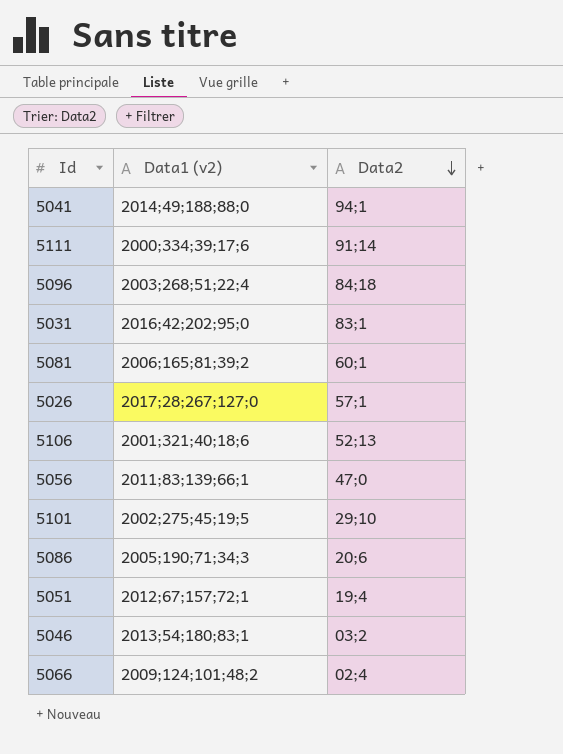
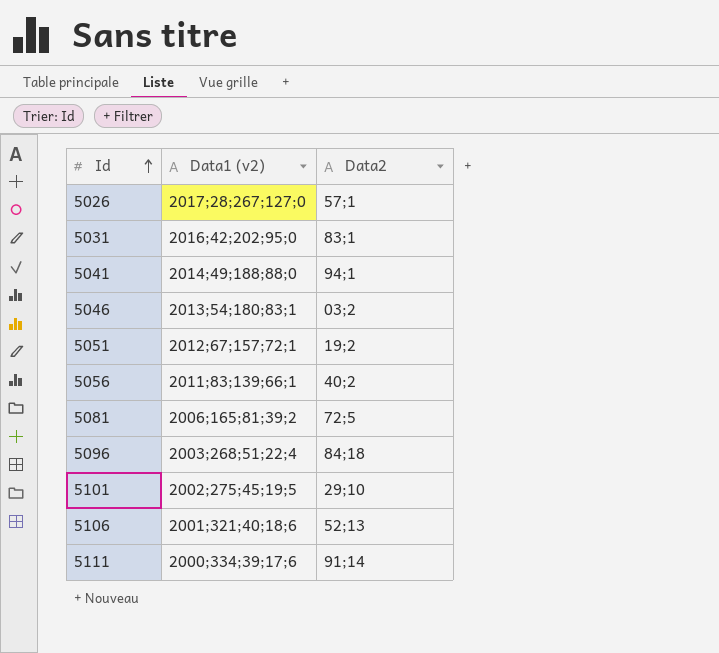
row order: Data2 descending -> Id ascending
row 5086: 2005;190;71;34;3 | 20;6 -> none
row 5066: 2009;124;101;48;2 | 02;4 -> none
5051 | Data2: 19;4 -> 19;2
5056 | Data2: 47;0 -> 40;2
5081 | Data2: 60;1 -> 72;5

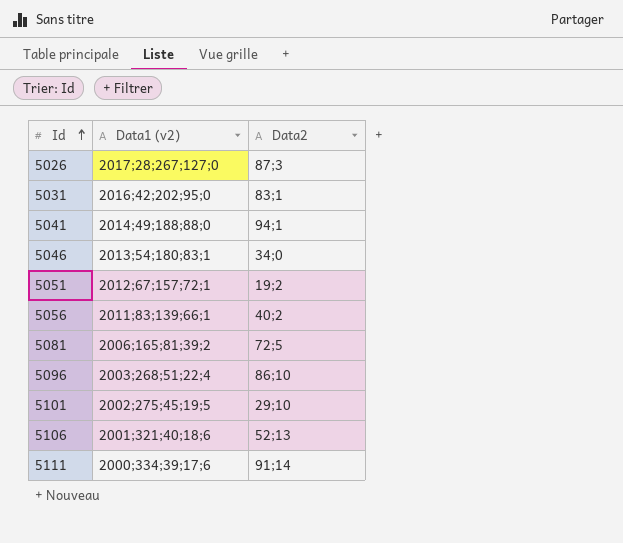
5026 | Data2: 57;1 -> 87;3
5046 | Data2: 03;2 -> 34;0
5096 | Data2: 84;18 -> 86;10

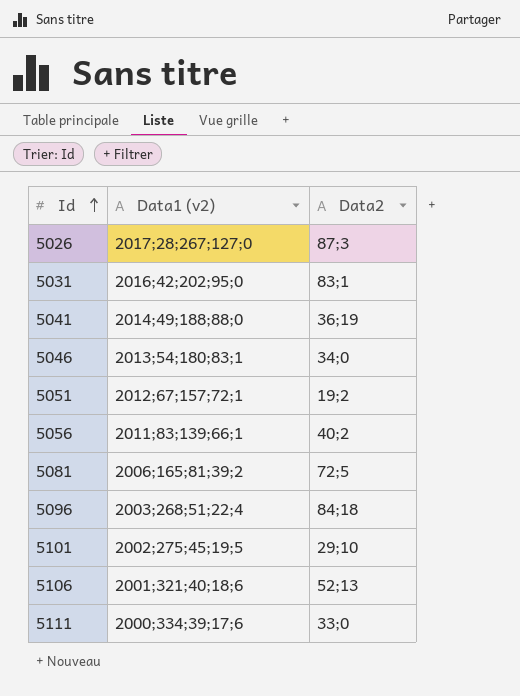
5041 | Data2: 94;1 -> 36;19
5096 | Data2: 86;10 -> 84;18
5111 | Data2: 91;14 -> 33;0

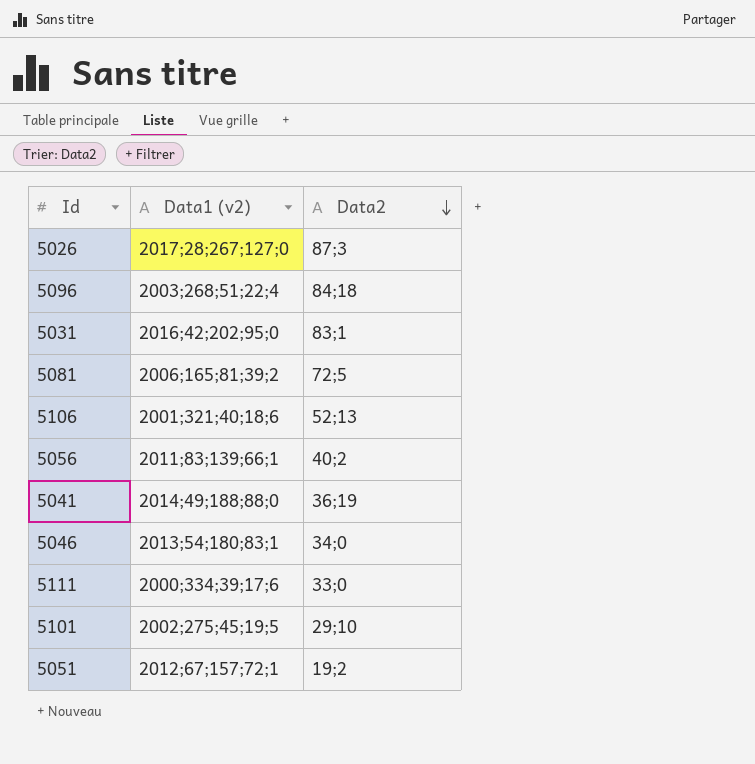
row order: Id ascending -> Data2 descending

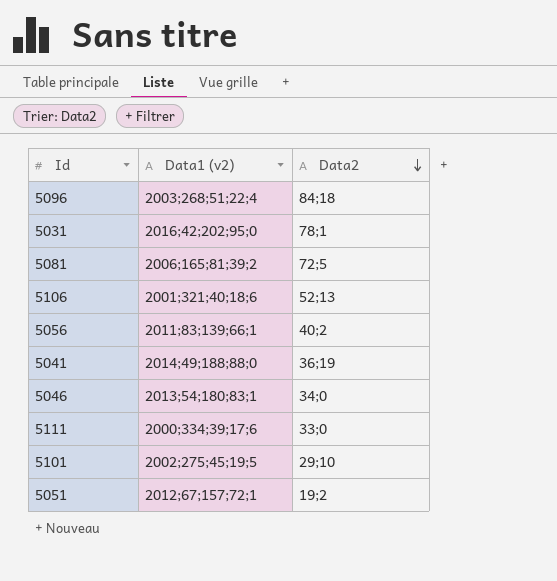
row 5026: 2017;28;267;127;0 | 87;3 -> none
5031 | Data2: 83;1 -> 78;1

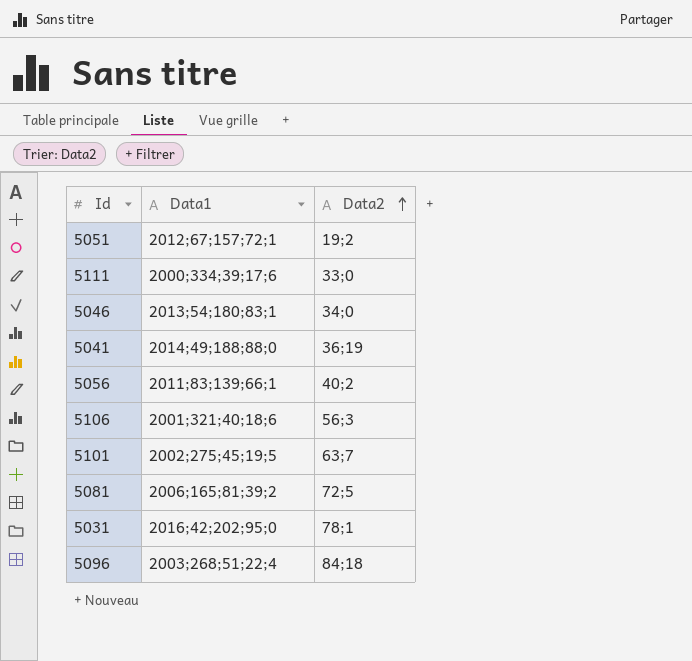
row order: Data2 descending -> Data2 ascending
column name: Data1 (v2) -> Data1
5106 | Data2: 52;13 -> 56;3
5101 | Data2: 29;10 -> 63;7

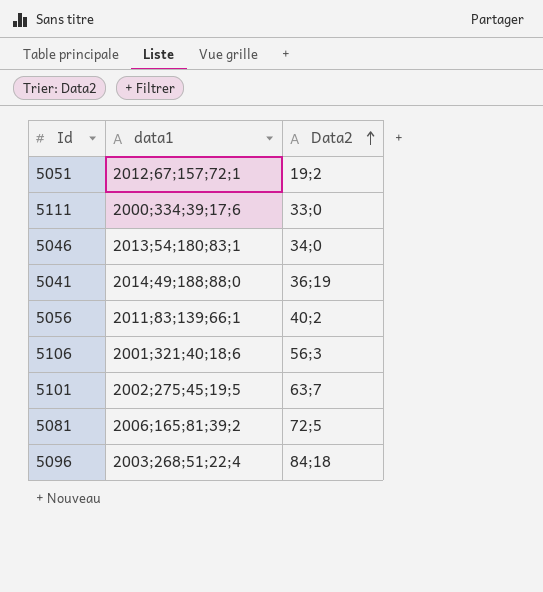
column name: Data1 -> data1
row 5031: 2016;42;202;95;0 | 78;1 -> none

